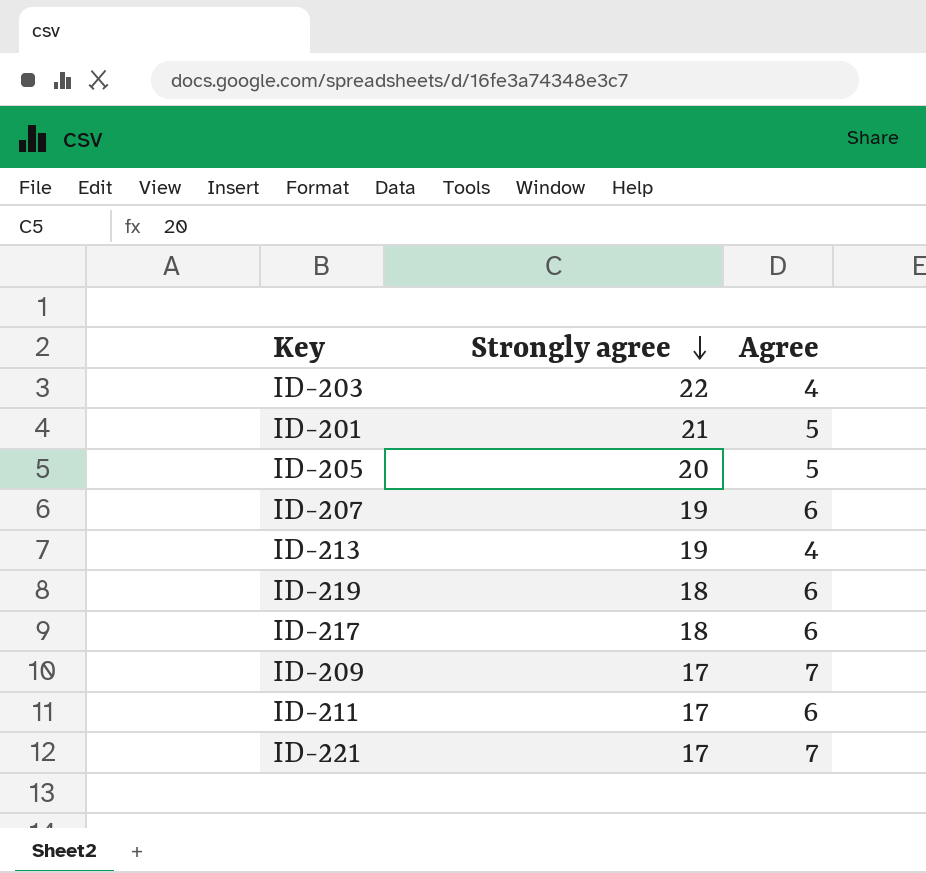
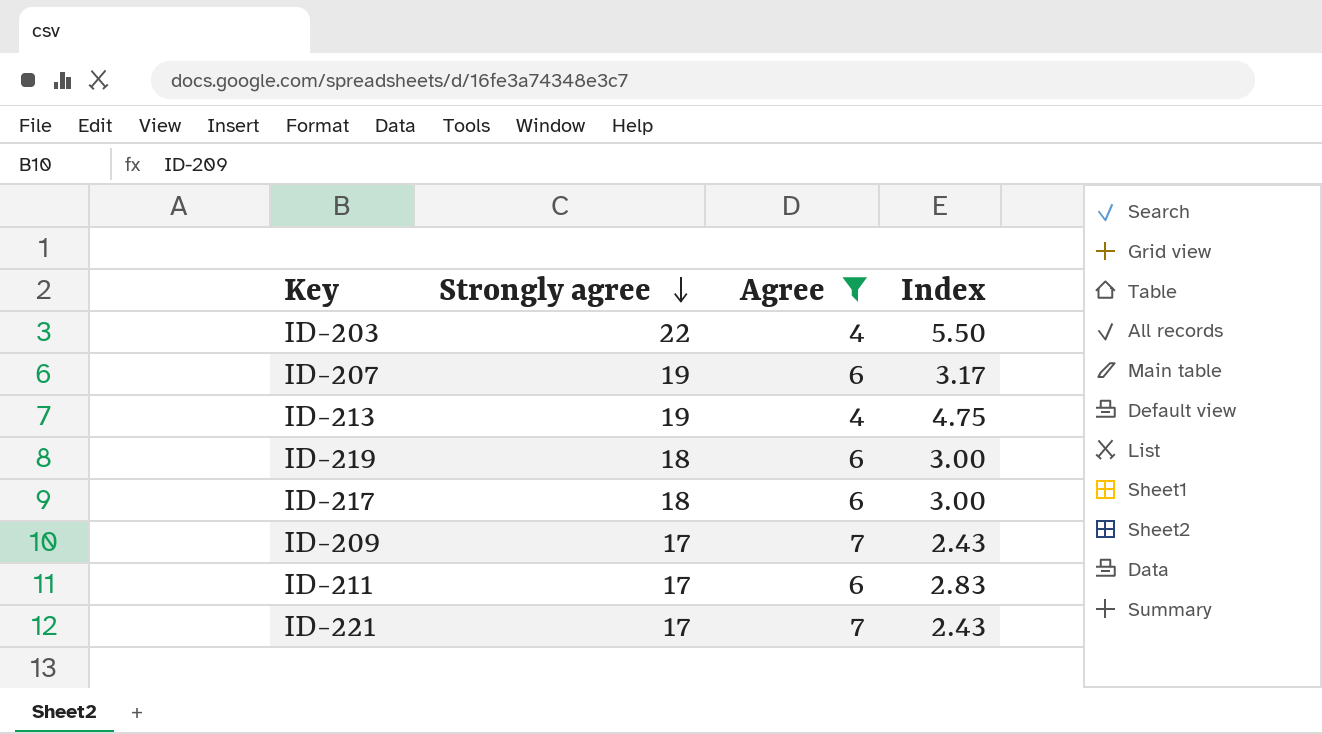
filter: none -> Agree != 5
column Index | formula: none -> [Strongly agree] / [Agree]

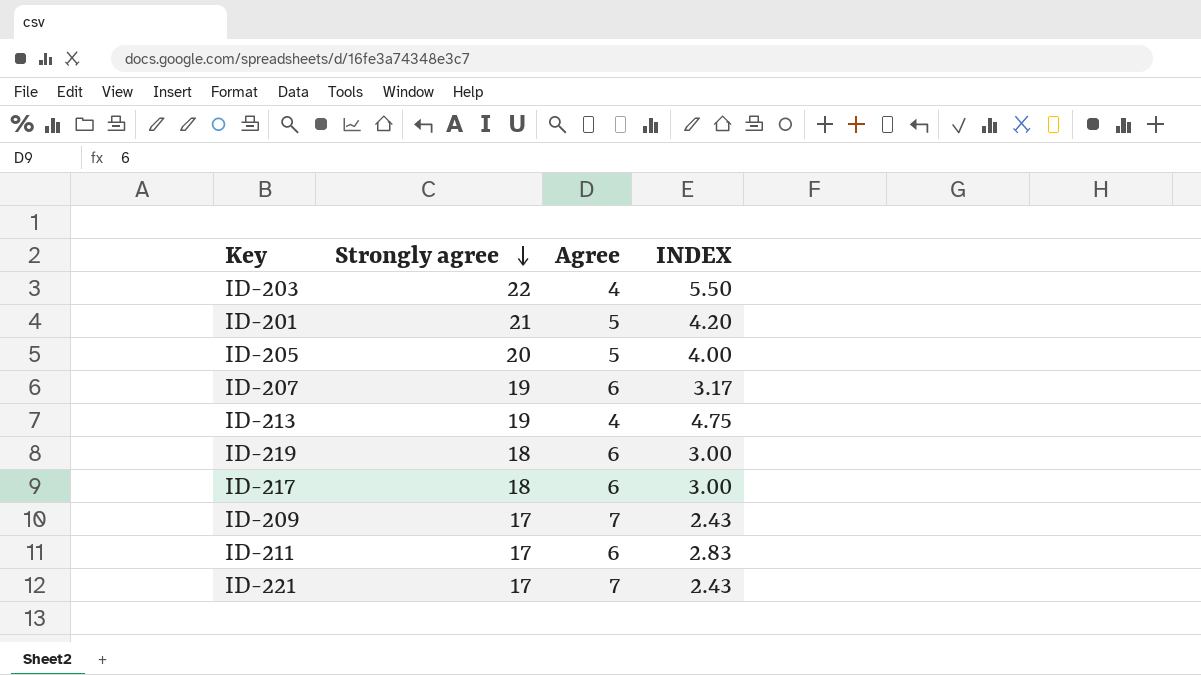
filter: Agree != 5 -> none
column name: Index -> INDEX

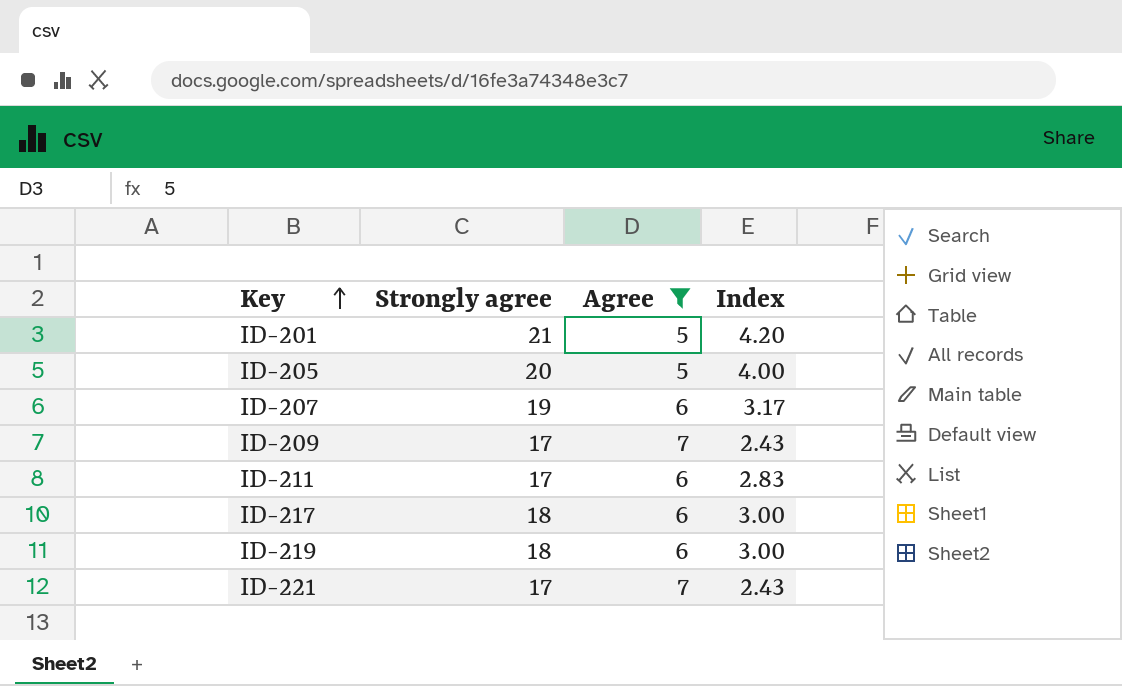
filter: none -> Agree != 4
row order: Strongly agree descending -> Key ascending
column name: INDEX -> Index

